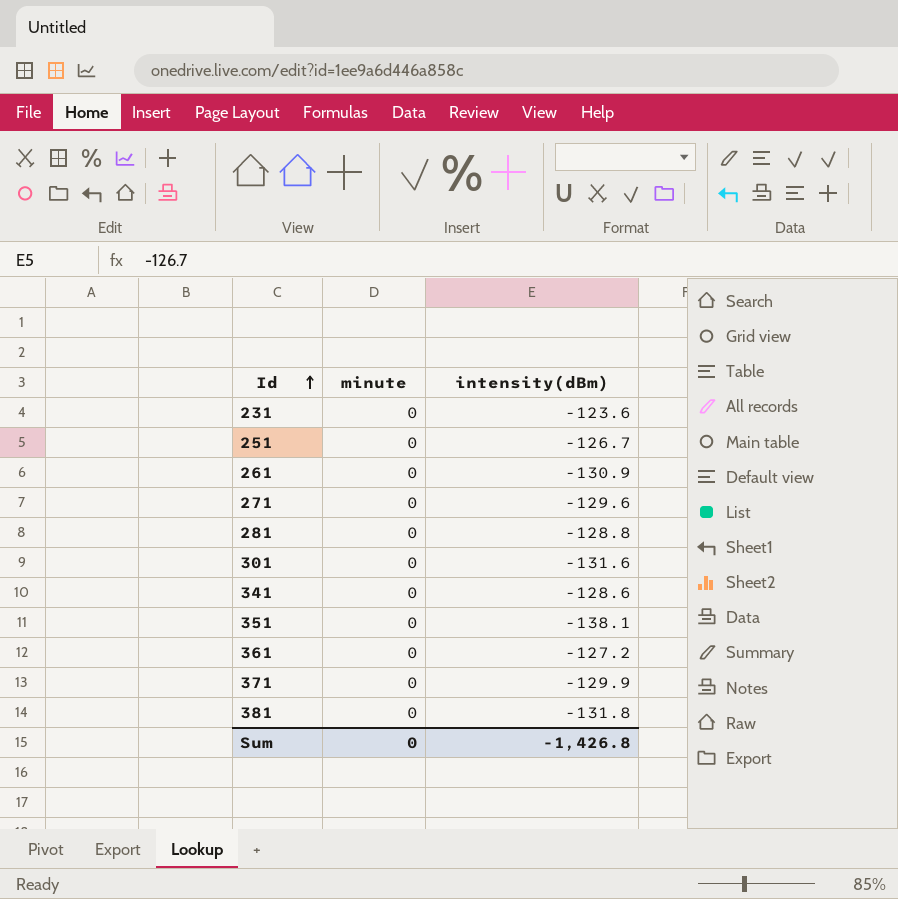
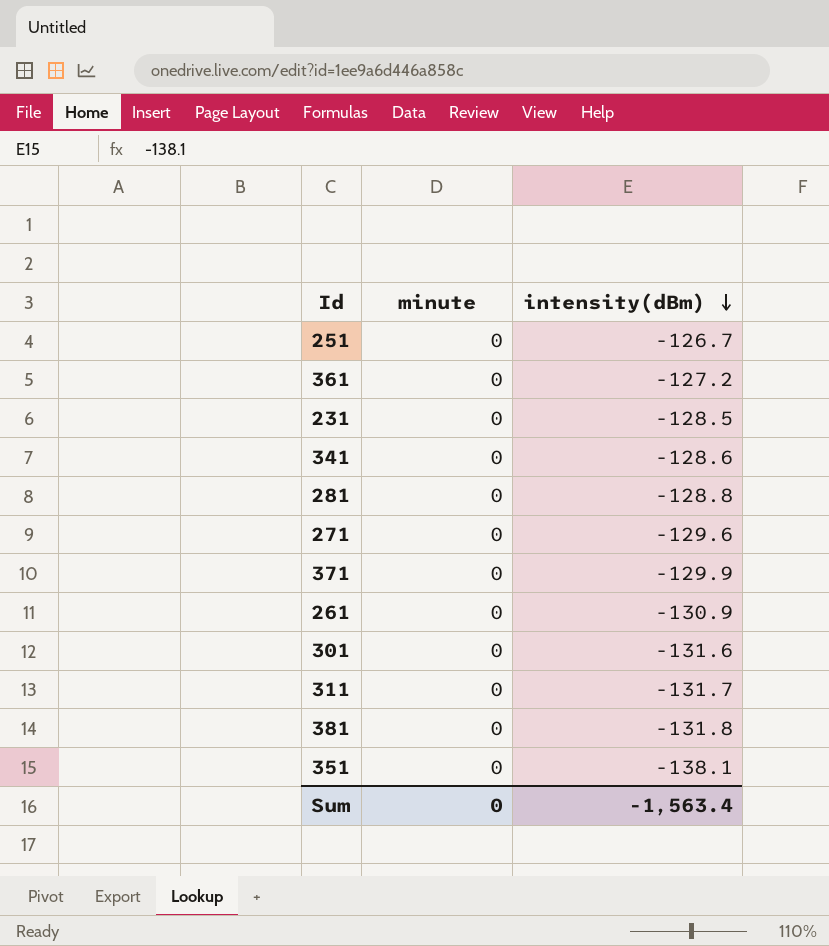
row order: Id ascending -> intensity(dBm) descending
231 | intensity(dBm): -123.6 -> -128.5
row 311: none -> 0 | -131.7
Sum | intensity(dBm): -1,426.8 -> -1,563.4

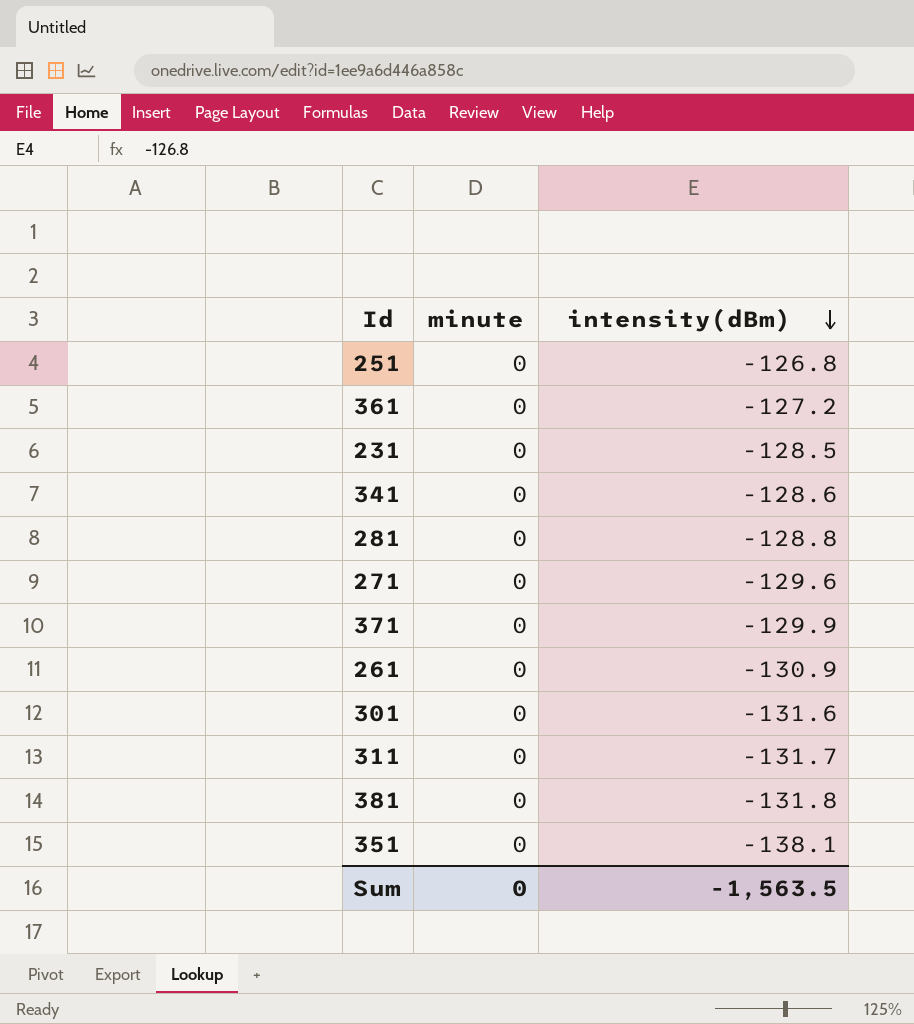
251 | intensity(dBm): -126.7 -> -126.8
Sum | intensity(dBm): -1,563.4 -> -1,563.5

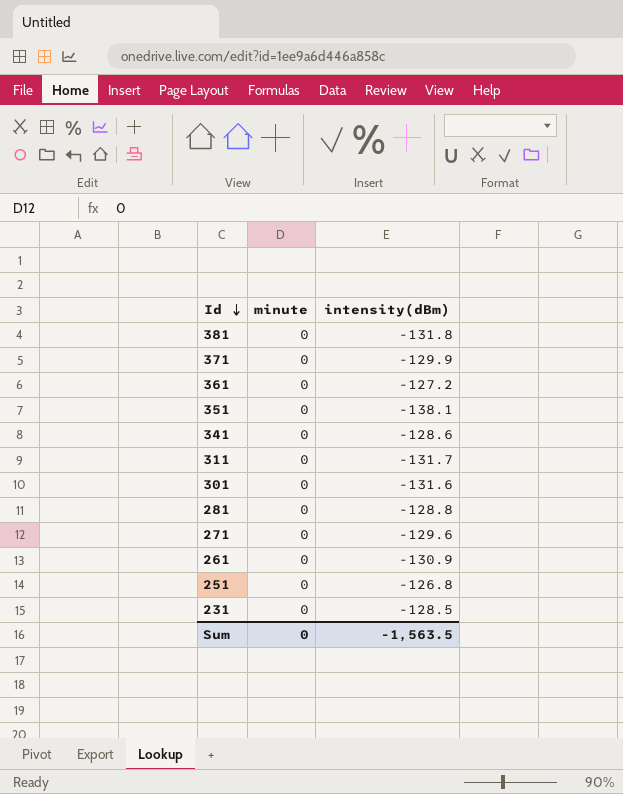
row order: intensity(dBm) descending -> Id descending

